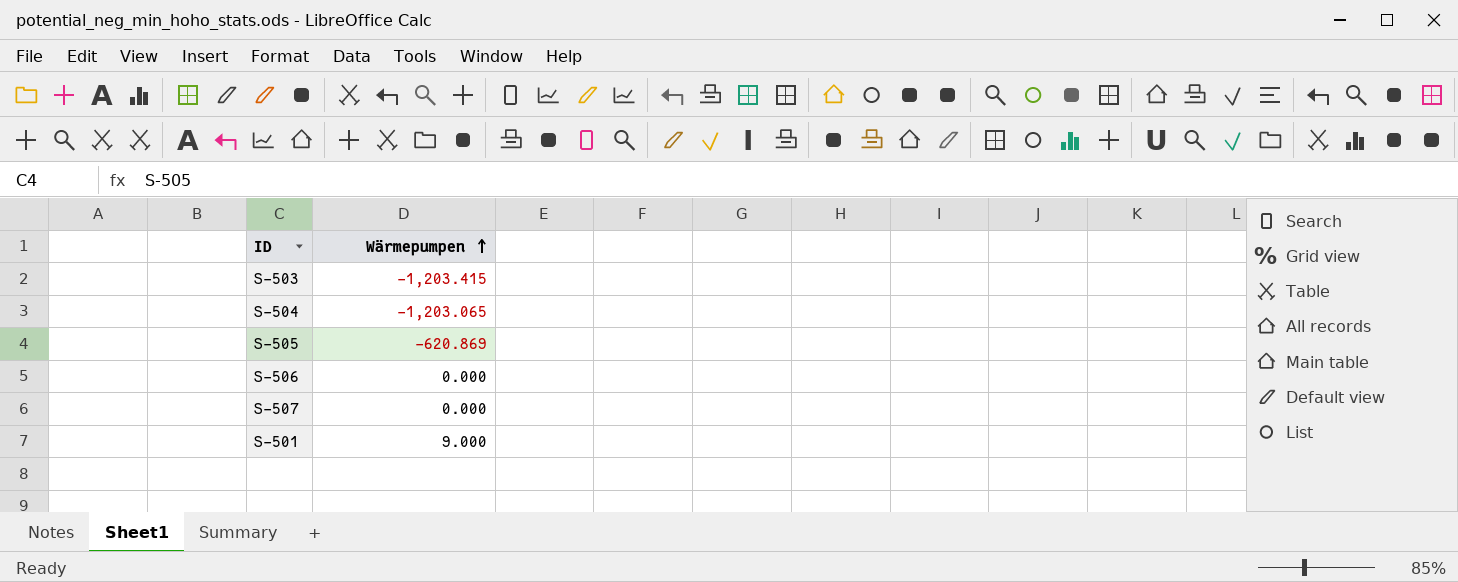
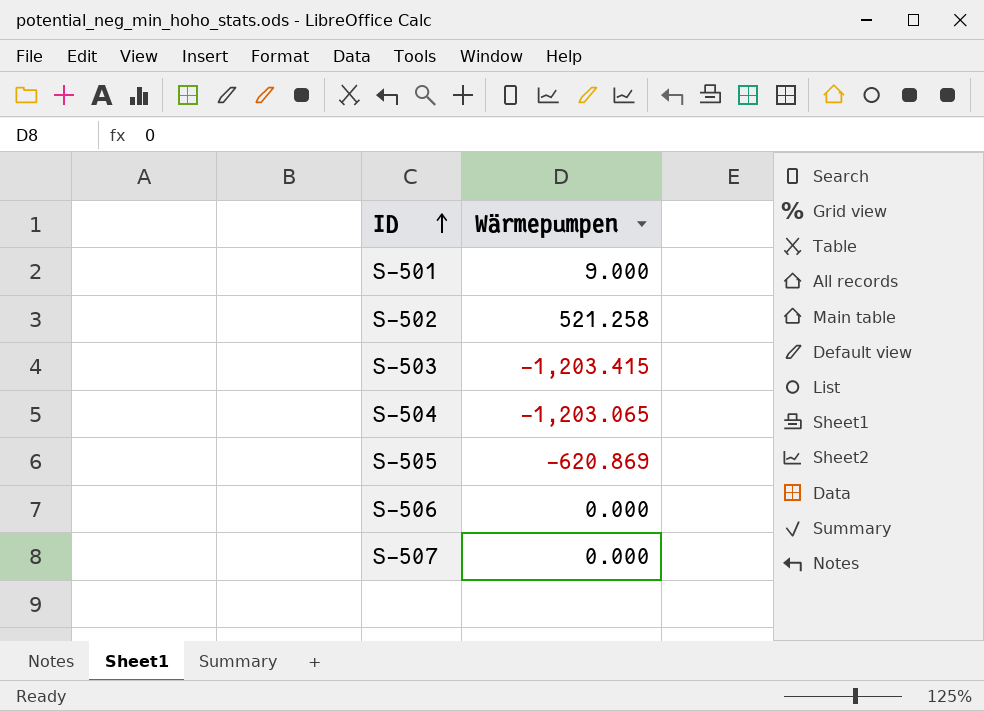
row order: Wärmepumpen ascending -> ID ascending
row S-502: none -> 521.258

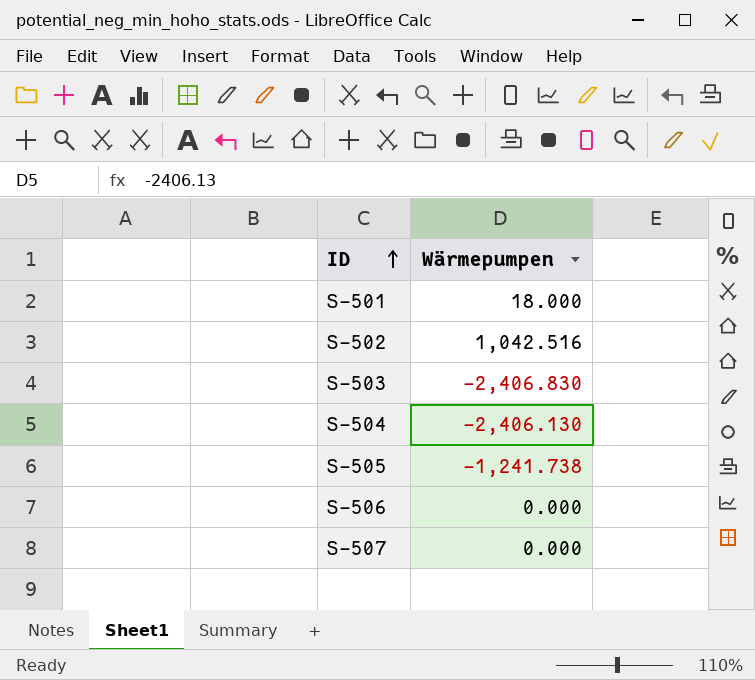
S-501 | Wärmepumpen: 9.000 -> 18.000
S-502 | Wärmepumpen: 521.258 -> 1,042.516
S-503 | Wärmepumpen: -1,203.415 -> -2,406.830
S-504 | Wärmepumpen: -1,203.065 -> -2,406.130
S-505 | Wärmepumpen: -620.869 -> -1,241.738

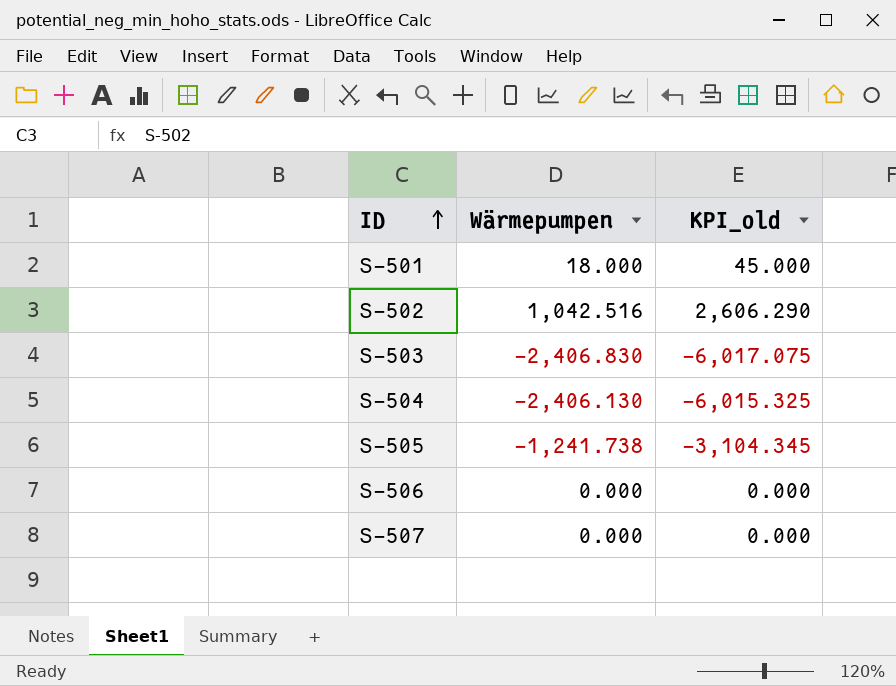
column KPI_old | formula: none -> [Wärmepumpen] * 2.5

